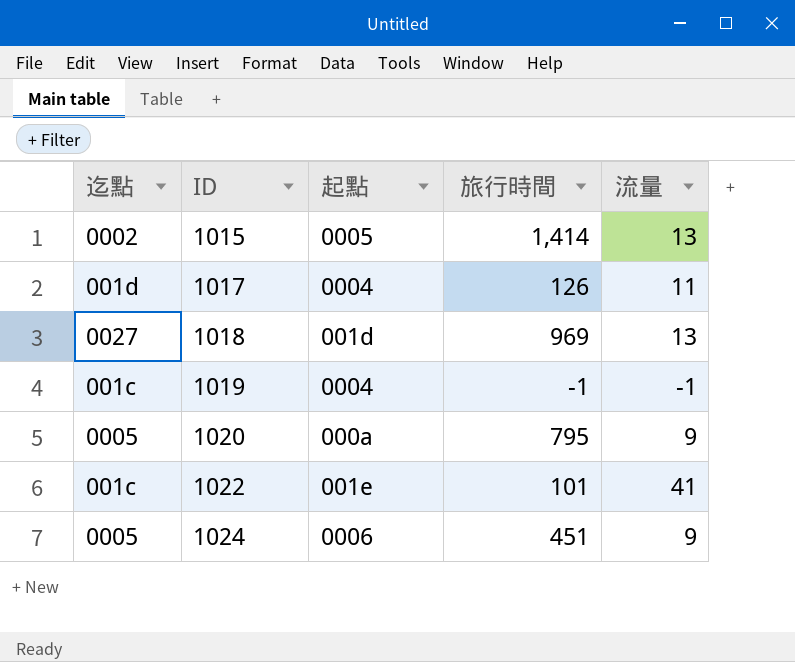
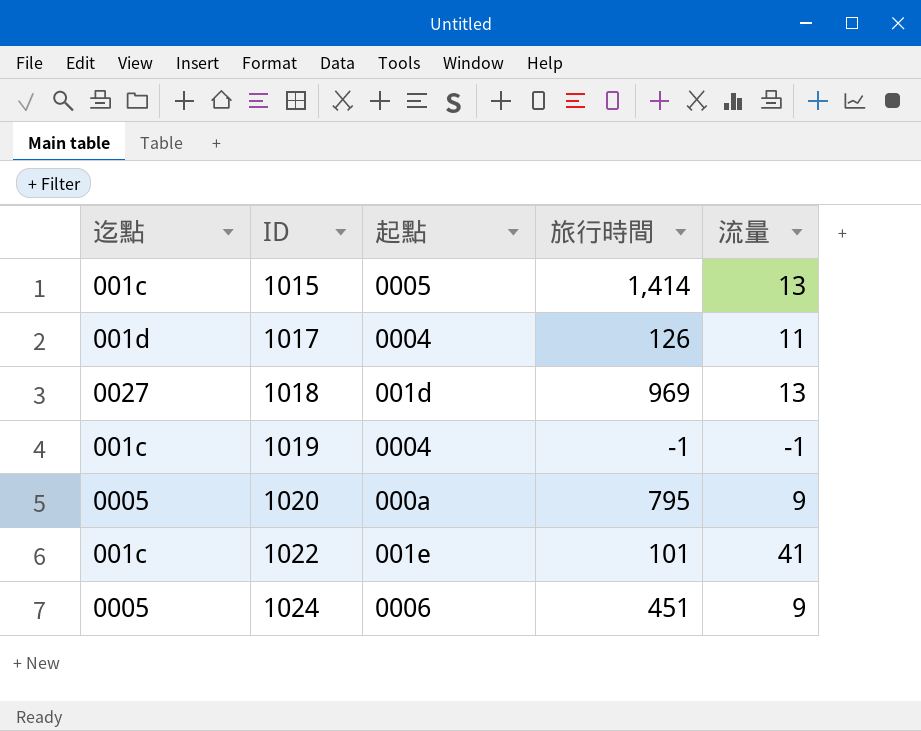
1015 | 迄點: 0002 -> 001c

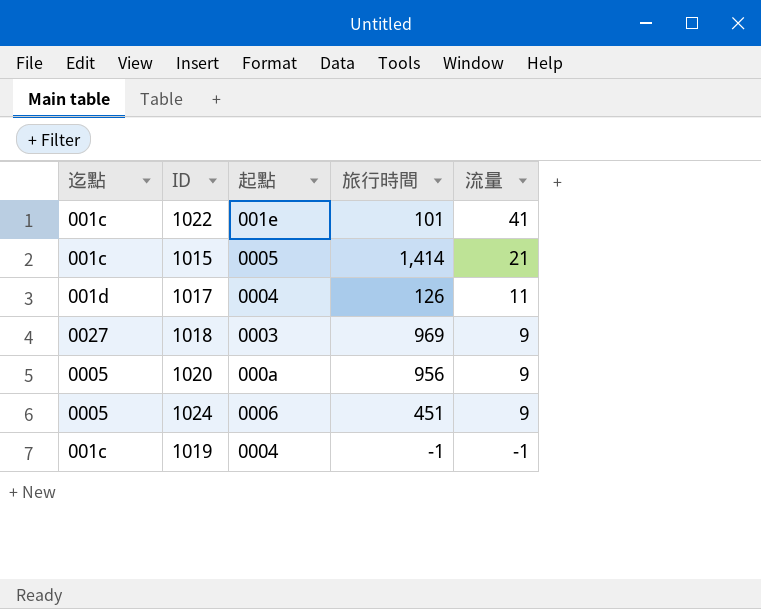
row order: ID ascending -> 流量 descending
1015 | 流量: 13 -> 21
1018 | 起點: 001d -> 0003
1018 | 流量: 13 -> 9
1020 | 旅行時間: 795 -> 956

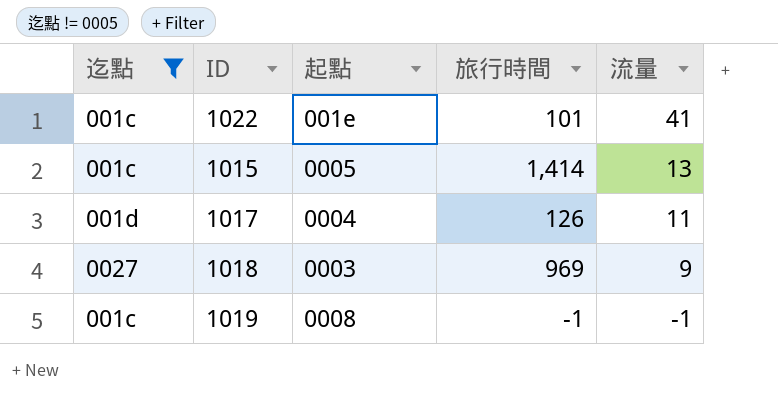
filter: none -> 迄點 != 0005
1015 | 流量: 21 -> 13
1019 | 起點: 0004 -> 0008

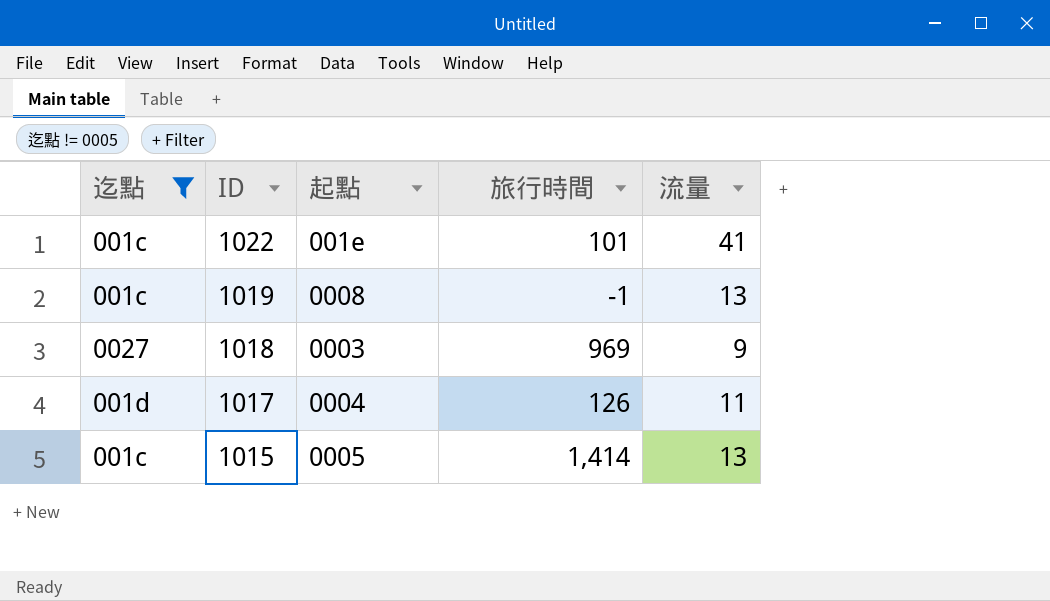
row order: 流量 descending -> ID descending
1019 | 流量: -1 -> 13

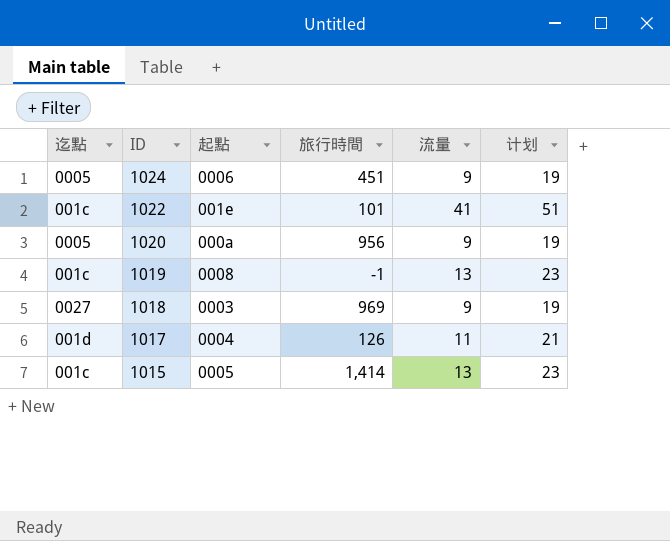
filter: 迄點 != 0005 -> none
column 计划 | formula: none -> [流量] + 10

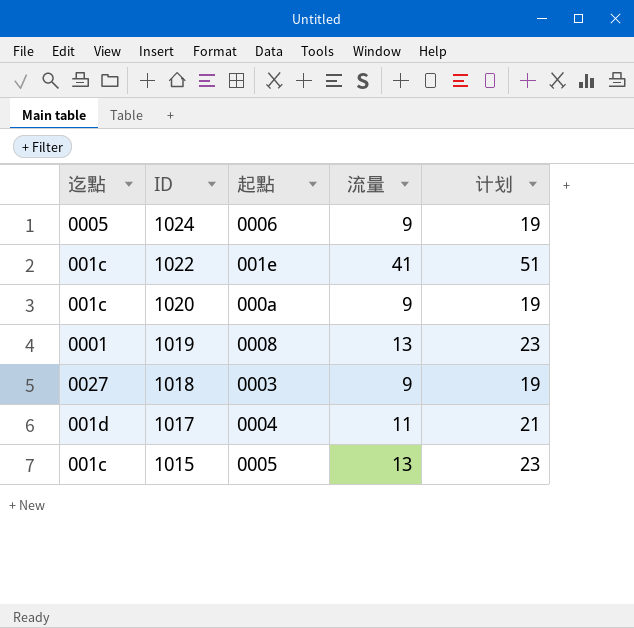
column 旅行時間 | position: 4 -> none
1020 | 迄點: 0005 -> 001c
1019 | 迄點: 001c -> 0001

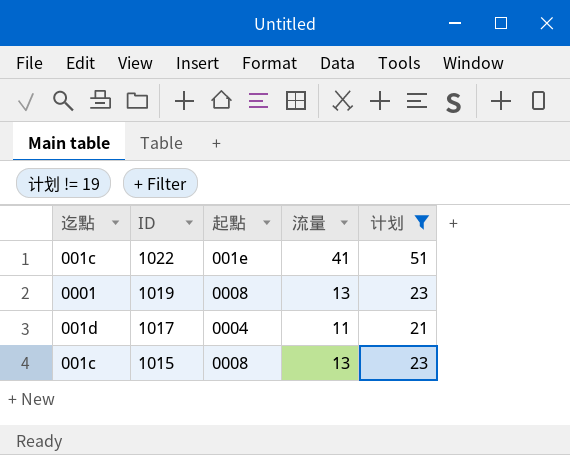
filter: none -> 计划 != 19
1015 | 起點: 0005 -> 0008

